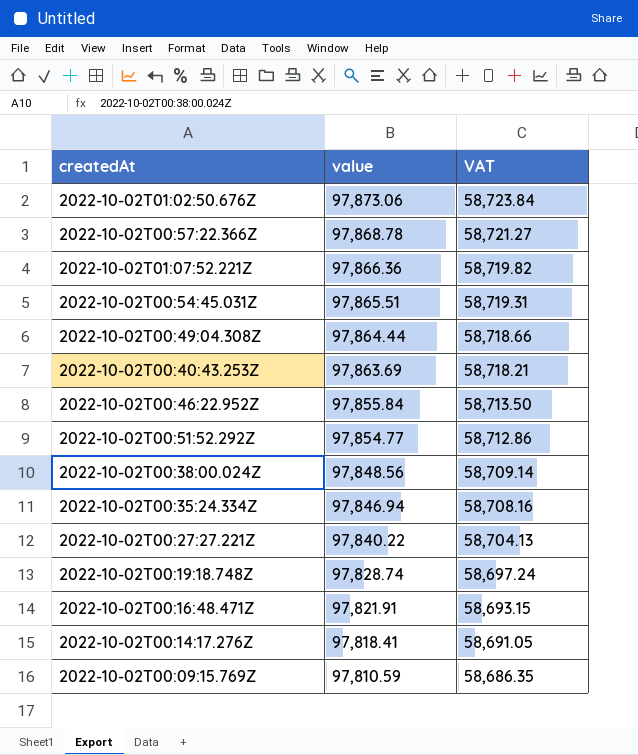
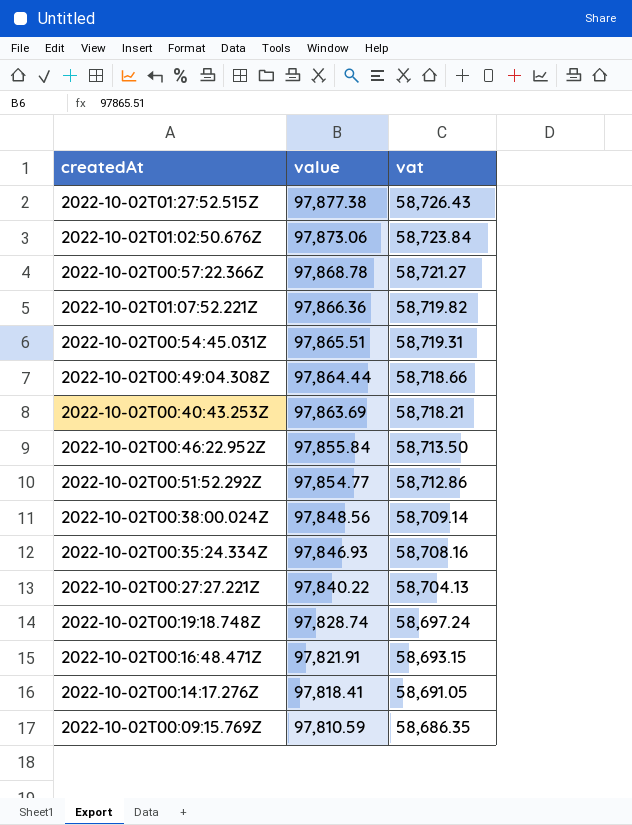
column name: VAT -> vat
row 2022-10-02T01:27:52.515Z: none -> 97,877.38 | 58,726.43
2022-10-02T00:35:24.334Z | value: 97,846.94 -> 97,846.93

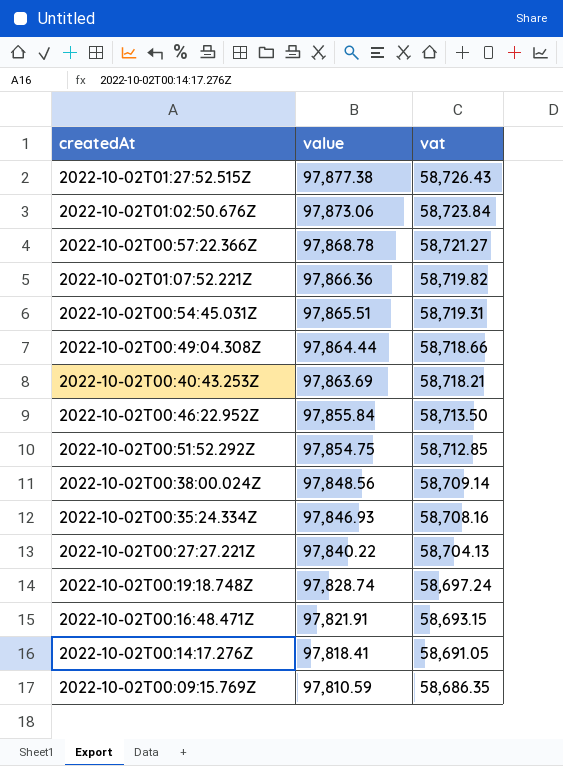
2022-10-02T00:51:52.292Z | value: 97,854.77 -> 97,854.75
2022-10-02T00:51:52.292Z | vat: 58,712.86 -> 58,712.85

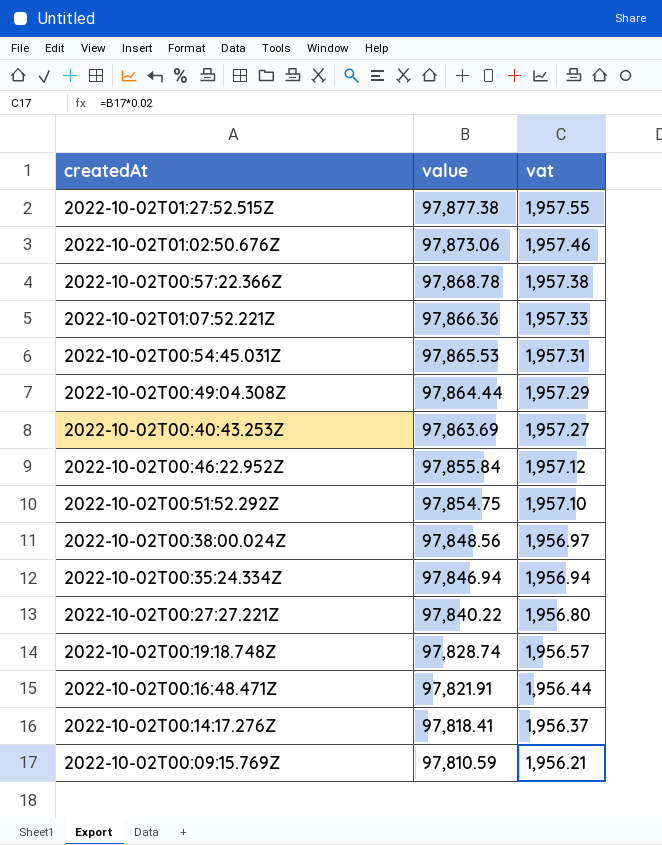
column vat | formula: [value] * 0.6 -> [value] * 0.02
2022-10-02T00:54:45.031Z | value: 97,865.51 -> 97,865.53
2022-10-02T00:35:24.334Z | value: 97,846.93 -> 97,846.94

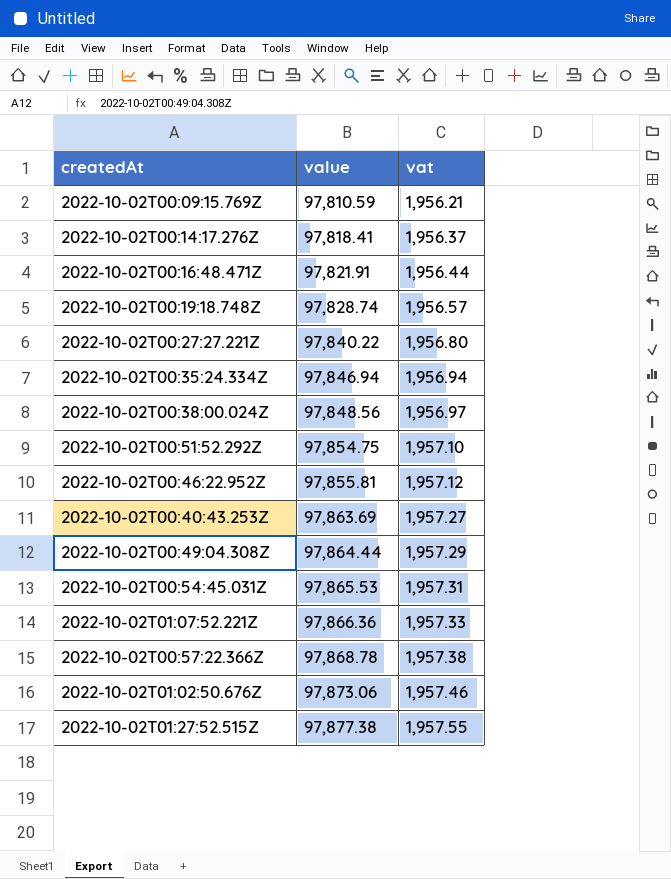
row order: value descending -> value ascending
2022-10-02T00:46:22.952Z | value: 97,855.84 -> 97,855.81

